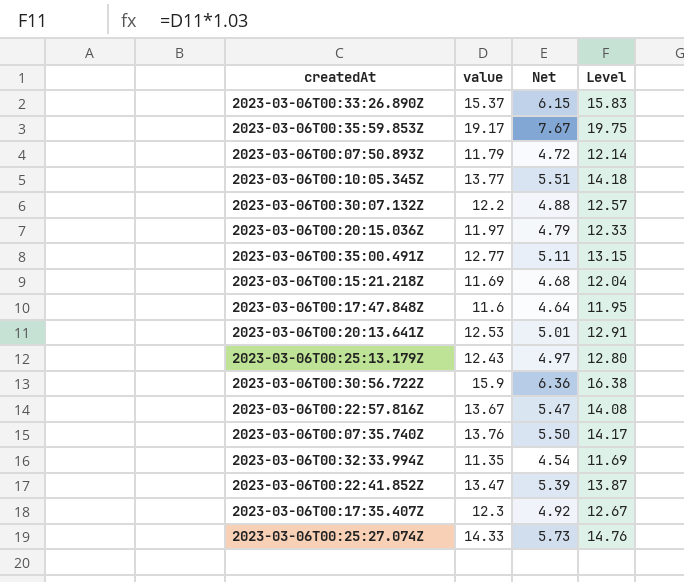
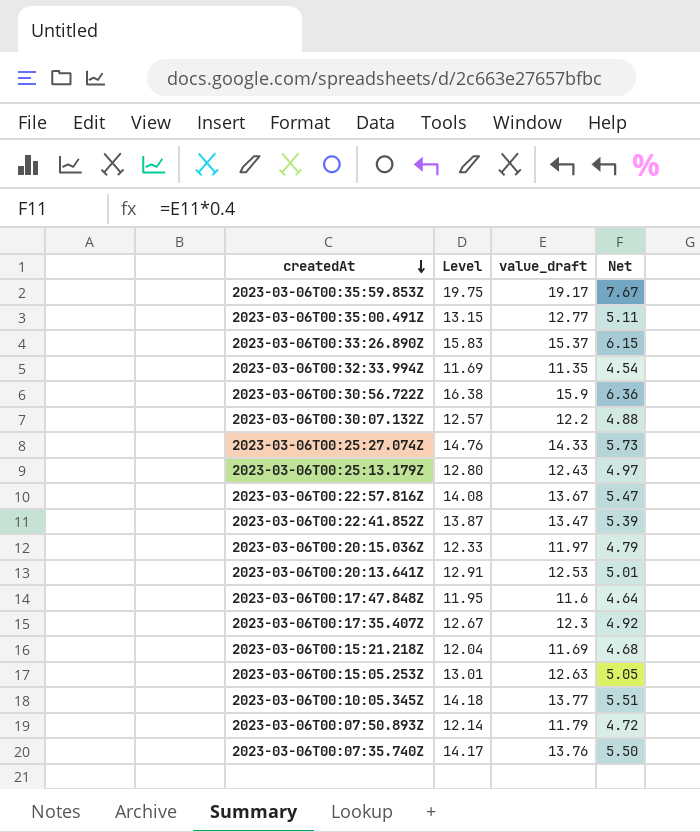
row order: none -> createdAt descending
column Level | position: 4 -> 2
column name: value -> value_draft
row 2023-03-06T00:15:05.253Z: none -> 13.01 | 12.63 | 5.05

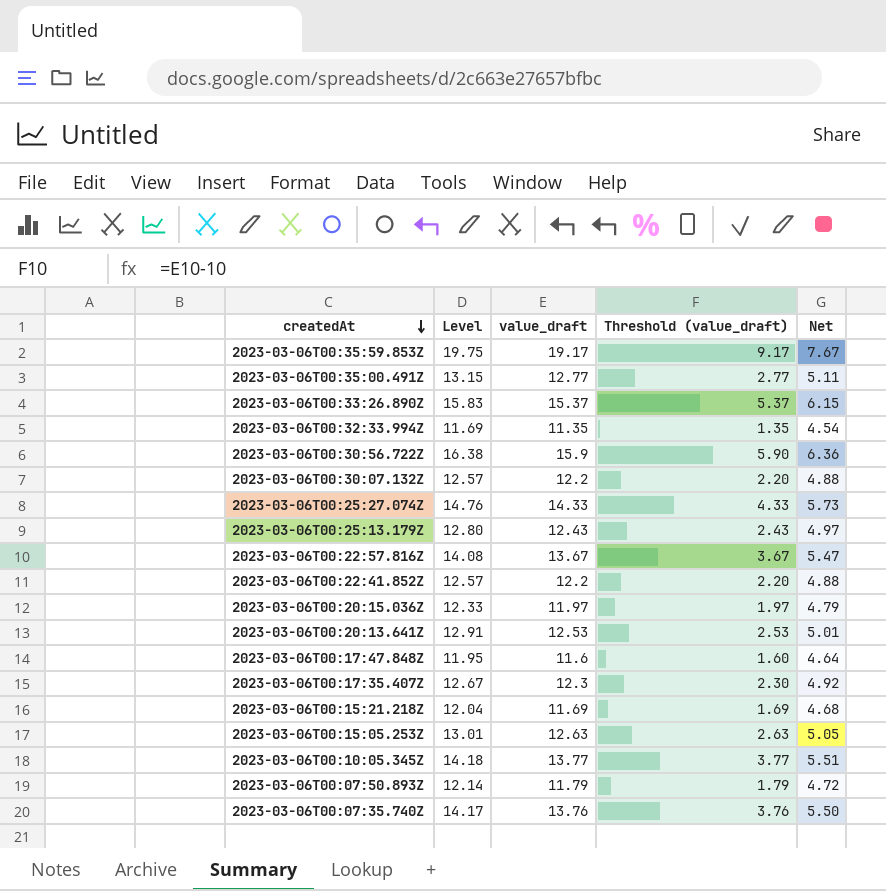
column Threshold (value_draft) | formula: none -> [value_draft] - 10
2023-03-06T00:22:41.852Z | Level: 13.87 -> 12.57
2023-03-06T00:22:41.852Z | value_draft: 13.47 -> 12.2
2023-03-06T00:22:41.852Z | Net: 5.39 -> 4.88

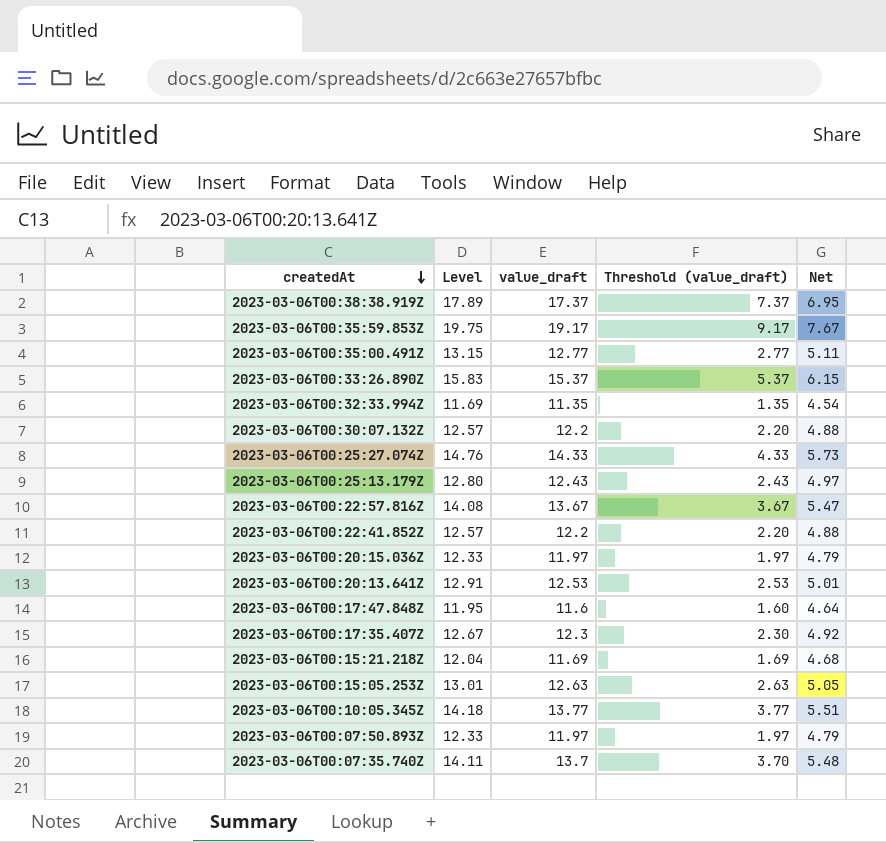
row 2023-03-06T00:30:56.722Z: 16.38 | 15.9 | 5.90 | 6.36 -> none
row 2023-03-06T00:38:38.919Z: none -> 17.89 | 17.37 | 7.37 | 6.95
2023-03-06T00:07:50.893Z | Level: 12.14 -> 12.33
2023-03-06T00:07:50.893Z | value_draft: 11.79 -> 11.97
2023-03-06T00:07:50.893Z | Threshold (value_draft): 1.79 -> 1.97
2023-03-06T00:07:50.893Z | Net: 4.72 -> 4.79
2023-03-06T00:07:35.740Z | Level: 14.17 -> 14.11
2023-03-06T00:07:35.740Z | value_draft: 13.76 -> 13.7
2023-03-06T00:07:35.740Z | Threshold (value_draft): 3.76 -> 3.70
2023-03-06T00:07:35.740Z | Net: 5.50 -> 5.48

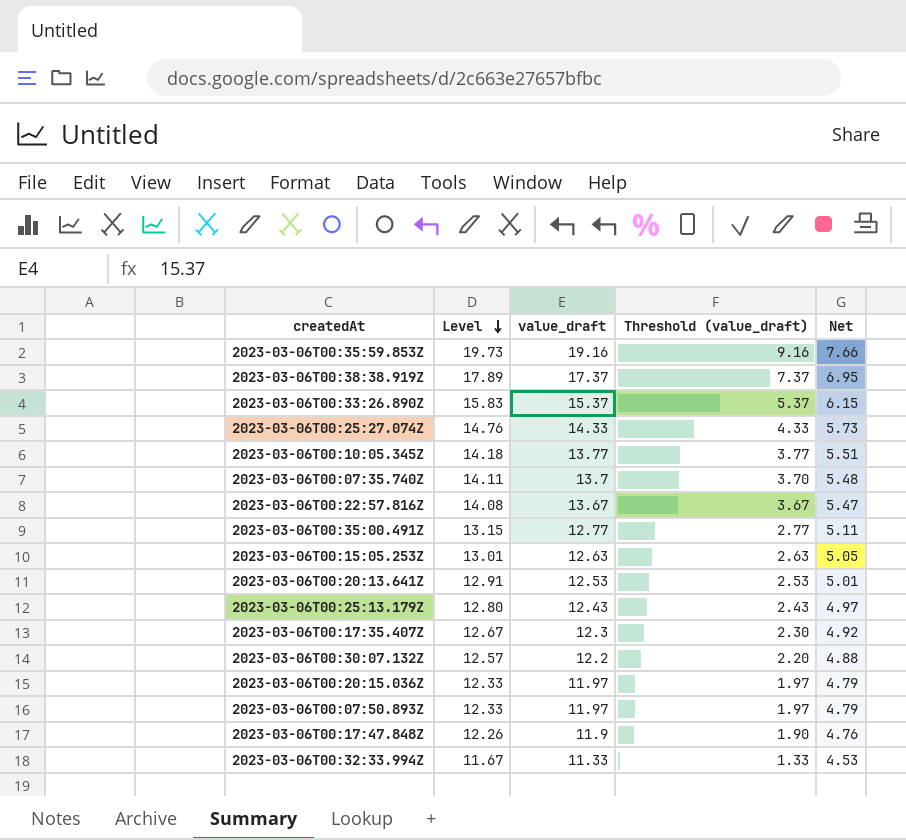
row order: createdAt descending -> Level descending
row 2023-03-06T00:22:41.852Z: 12.57 | 12.2 | 2.20 | 4.88 -> none
row 2023-03-06T00:15:21.218Z: 12.04 | 11.69 | 1.69 | 4.68 -> none
2023-03-06T00:35:59.853Z | Level: 19.75 -> 19.73
2023-03-06T00:35:59.853Z | value_draft: 19.17 -> 19.16
2023-03-06T00:35:59.853Z | Threshold (value_draft): 9.17 -> 9.16
2023-03-06T00:35:59.853Z | Net: 7.67 -> 7.66
2023-03-06T00:17:47.848Z | Level: 11.95 -> 12.26
2023-03-06T00:17:47.848Z | value_draft: 11.6 -> 11.9
2023-03-06T00:17:47.848Z | Threshold (value_draft): 1.60 -> 1.90
2023-03-06T00:17:47.848Z | Net: 4.64 -> 4.76
2023-03-06T00:32:33.994Z | Level: 11.69 -> 11.67
2023-03-06T00:32:33.994Z | value_draft: 11.35 -> 11.33
2023-03-06T00:32:33.994Z | Threshold (value_draft): 1.35 -> 1.33
2023-03-06T00:32:33.994Z | Net: 4.54 -> 4.53

